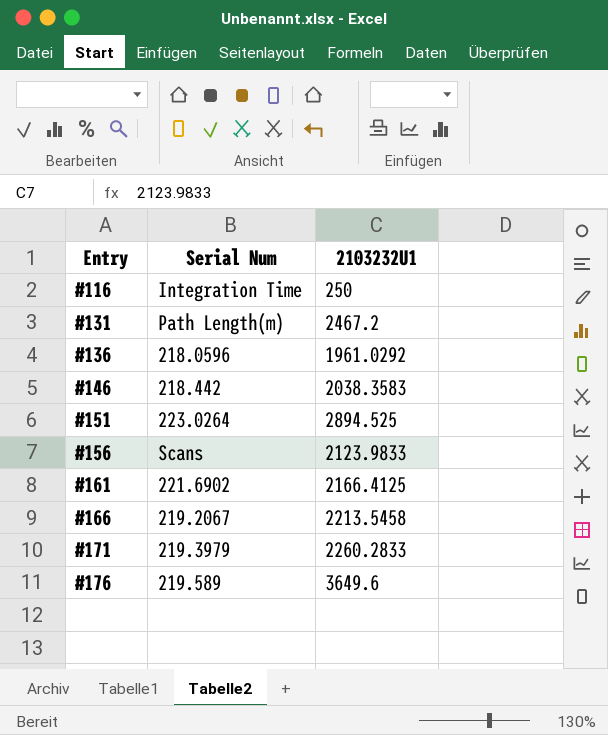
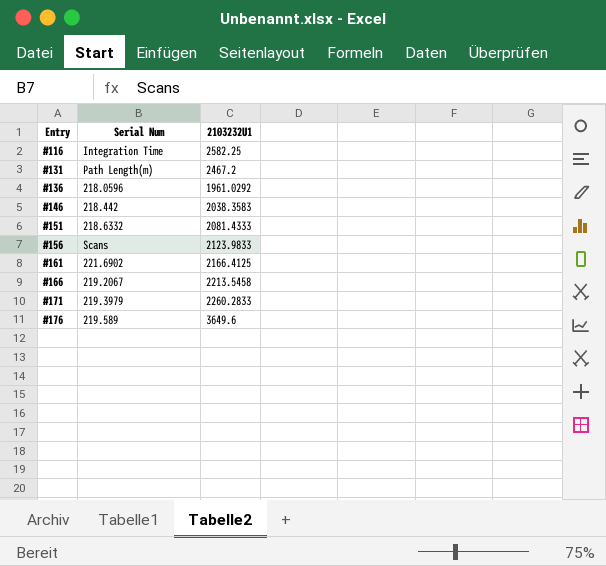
#116 | 2103232U1: 250 -> 2582.25
#151 | Serial Num: 223.0264 -> 218.6332
#151 | 2103232U1: 2894.525 -> 2081.4333

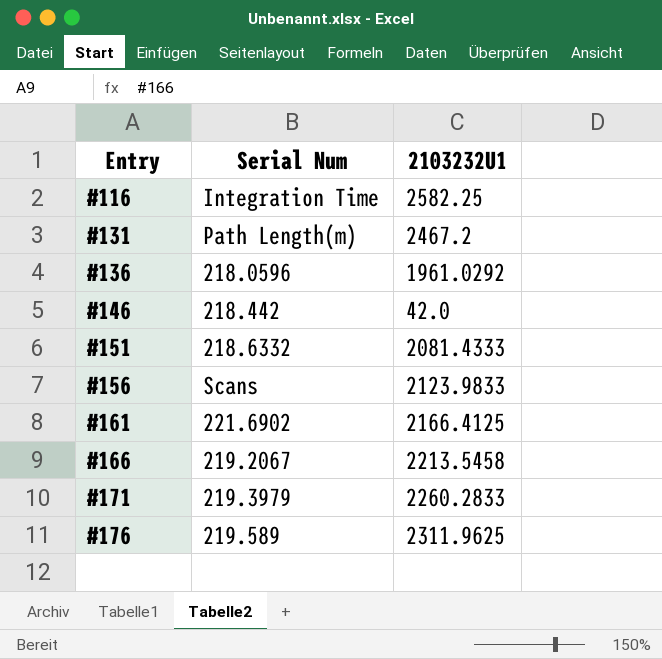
#146 | 2103232U1: 2038.3583 -> 42.0
#176 | 2103232U1: 3649.6 -> 2311.9625

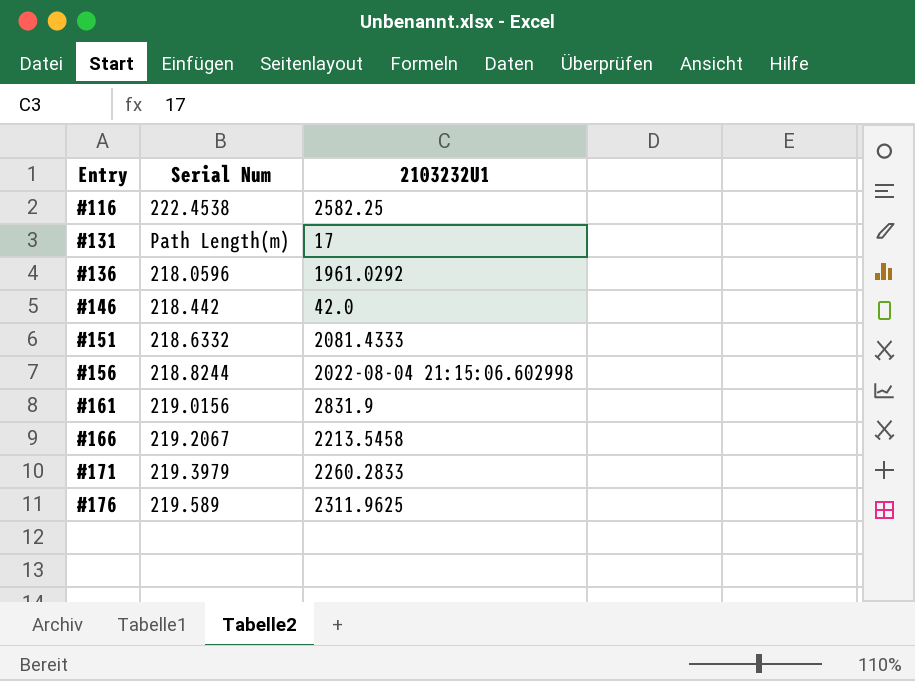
#116 | Serial Num: Integration Time -> 222.4538
#131 | 2103232U1: 2467.2 -> 17
#156 | Serial Num: Scans -> 218.8244
#156 | 2103232U1: 2123.9833 -> 2022-08-04 21:15:06.602998
#161 | Serial Num: 221.6902 -> 219.0156
#161 | 2103232U1: 2166.4125 -> 2831.9

